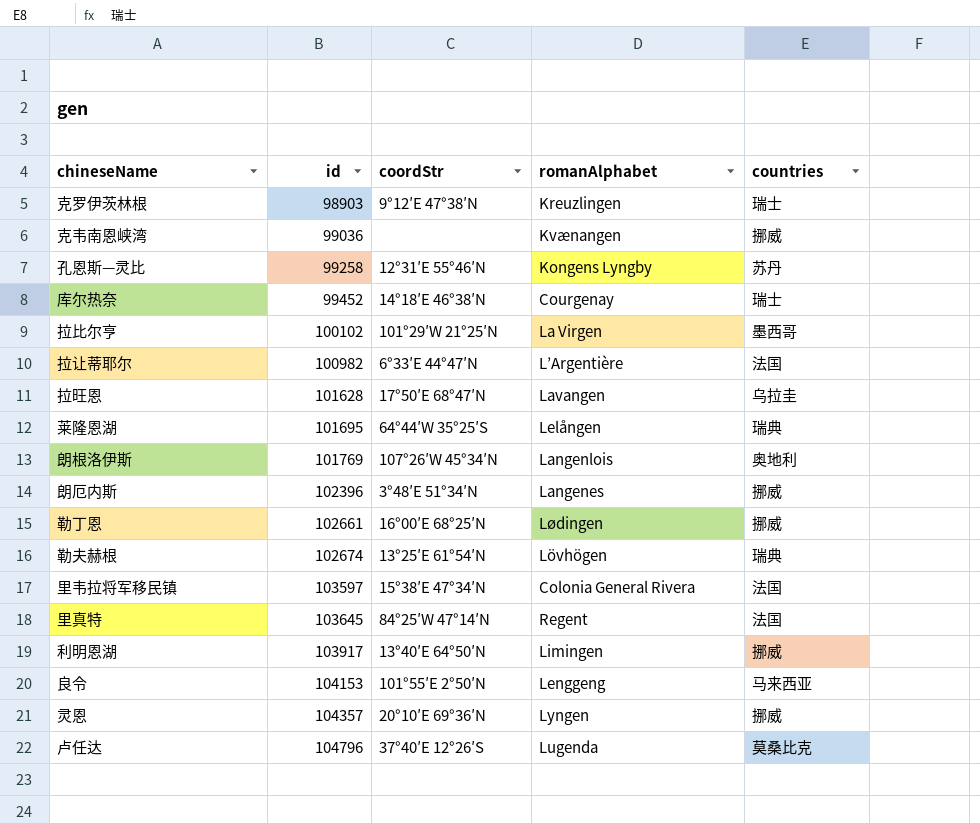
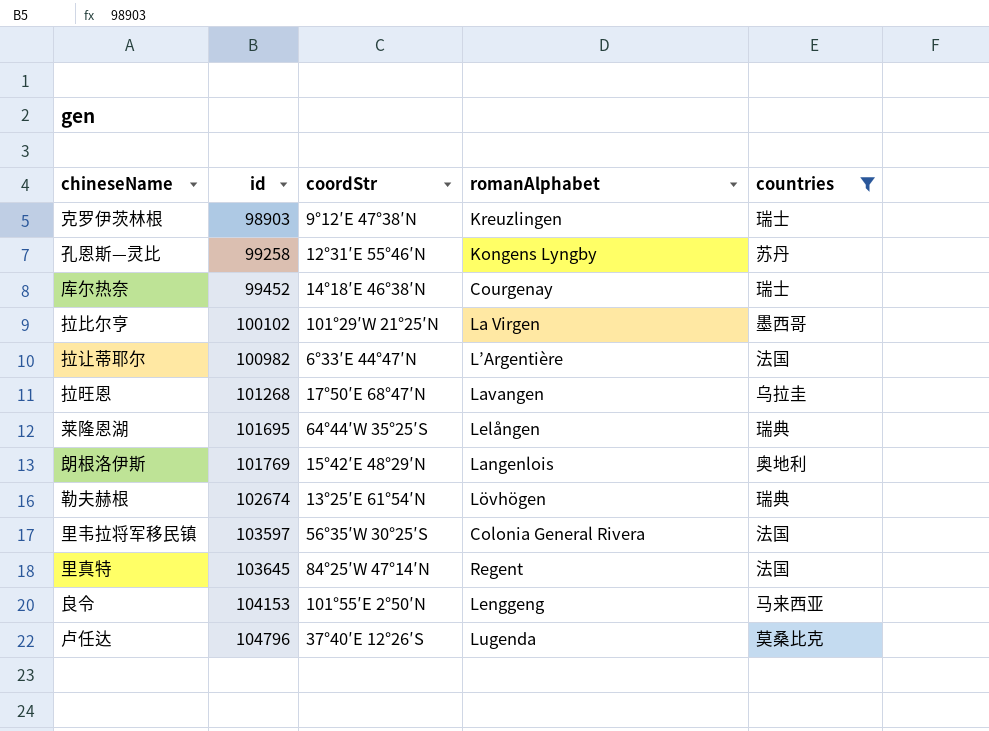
filter: none -> countries != 挪威
拉旺恩 | id: 101628 -> 101268
朗根洛伊斯 | coordStr: 107°26′W 45°34′N -> 15°42′E 48°29′N
里韦拉将军移民镇 | coordStr: 15°38′E 47°34′N -> 56°35′W 30°25′S

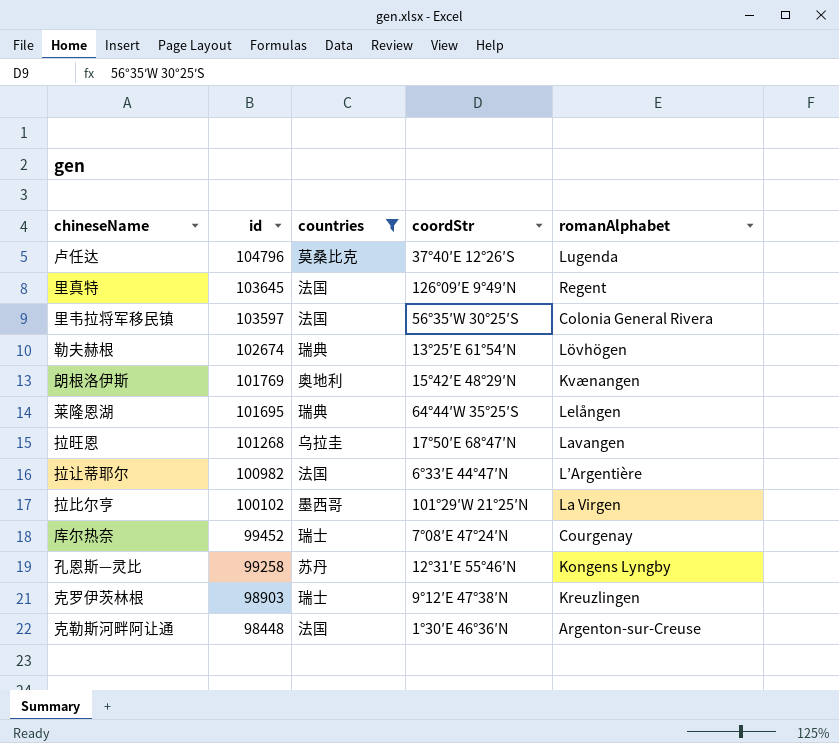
row order: id ascending -> id descending
column countries | position: 5 -> 3
row 良令: 104153 | 101°55′E 2°50′N | Lenggeng | 马来西亚 -> none
里真特 | coordStr: 84°25′W 47°14′N -> 126°09′E 9°49′N
朗根洛伊斯 | romanAlphabet: Langenlois -> Kvænangen
库尔热奈 | coordStr: 14°18′E 46°38′N -> 7°08′E 47°24′N
row 克勒斯河畔阿让通: none -> 98448 | 法国 | 1°30′E 46°36′N | Argenton-sur-Creuse

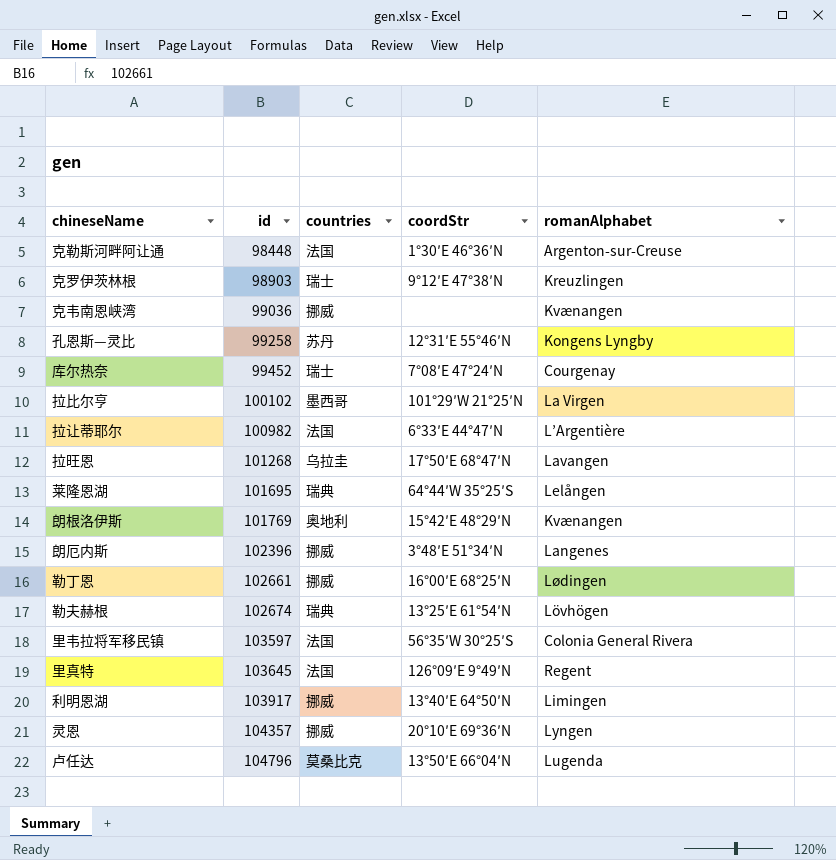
filter: countries != 挪威 -> none
row order: id descending -> id ascending
卢任达 | coordStr: 37°40′E 12°26′S -> 13°50′E 66°04′N

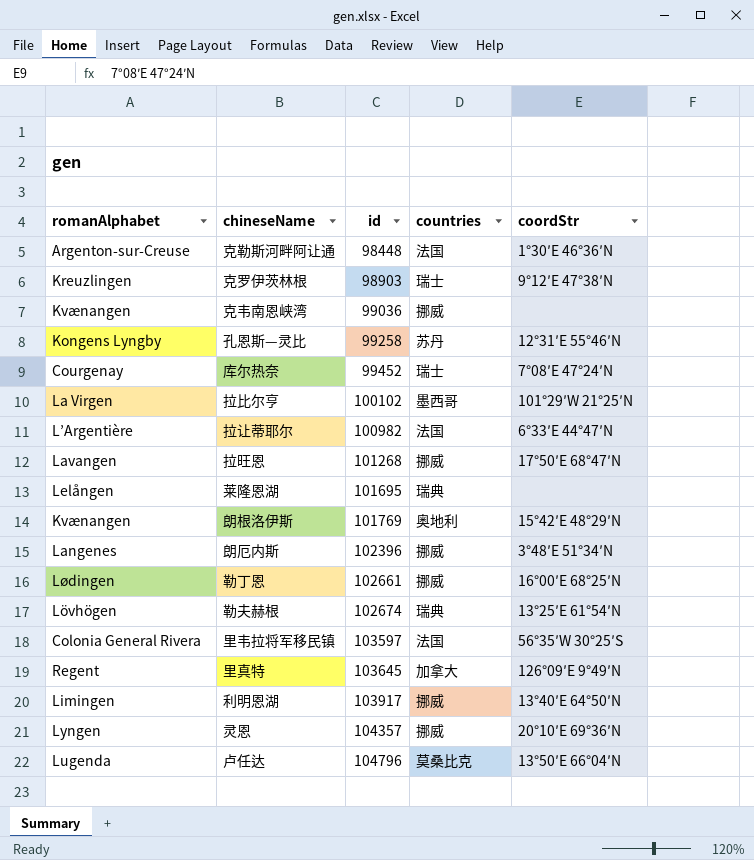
column romanAlphabet | position: 5 -> 1
拉旺恩 | countries: 乌拉圭 -> 挪威
莱隆恩湖 | coordStr: 64°44′W 35°25′S -> none
里真特 | countries: 法国 -> 加拿大

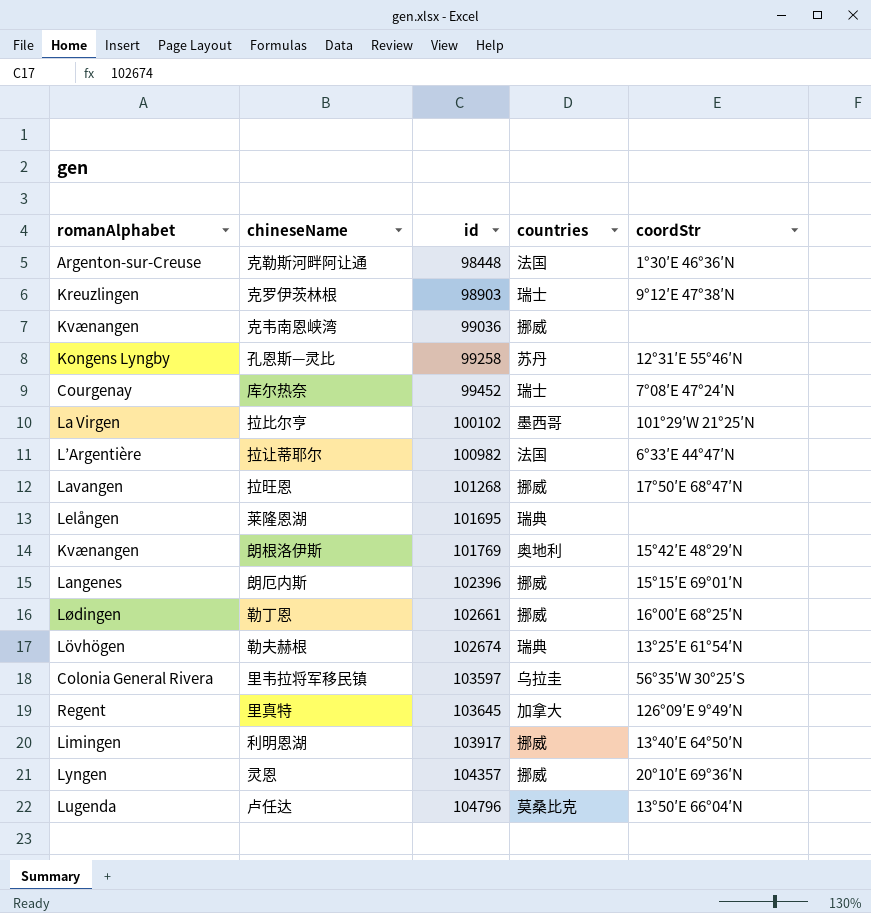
朗厄内斯 | coordStr: 3°48′E 51°34′N -> 15°15′E 69°01′N
里韦拉将军移民镇 | countries: 法国 -> 乌拉圭

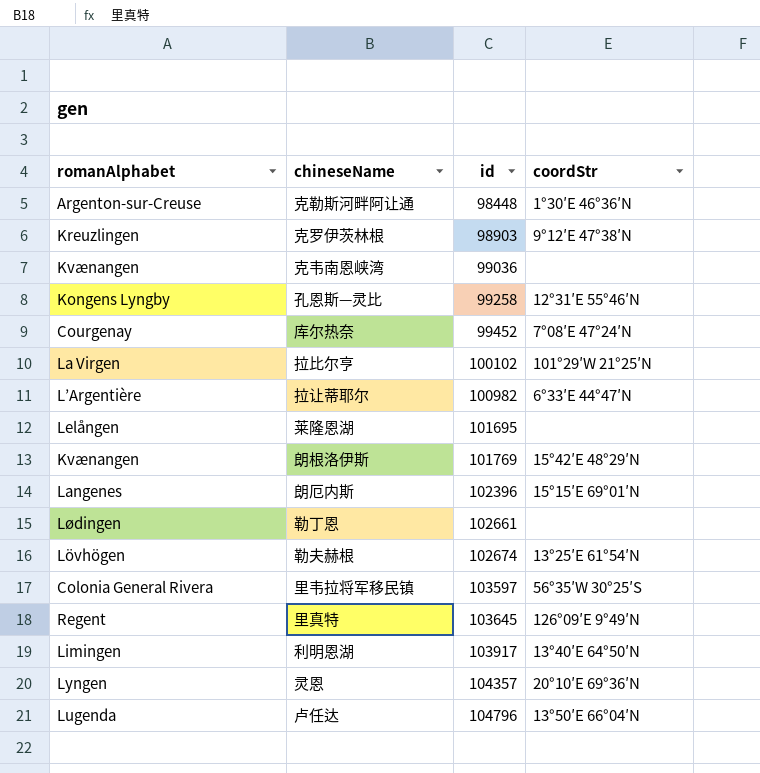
column countries | position: 4 -> none
row 拉旺恩: Lavangen | 101268 | 挪威 | 17°50′E 68°47′N -> none
勒丁恩 | coordStr: 16°00′E 68°25′N -> none

